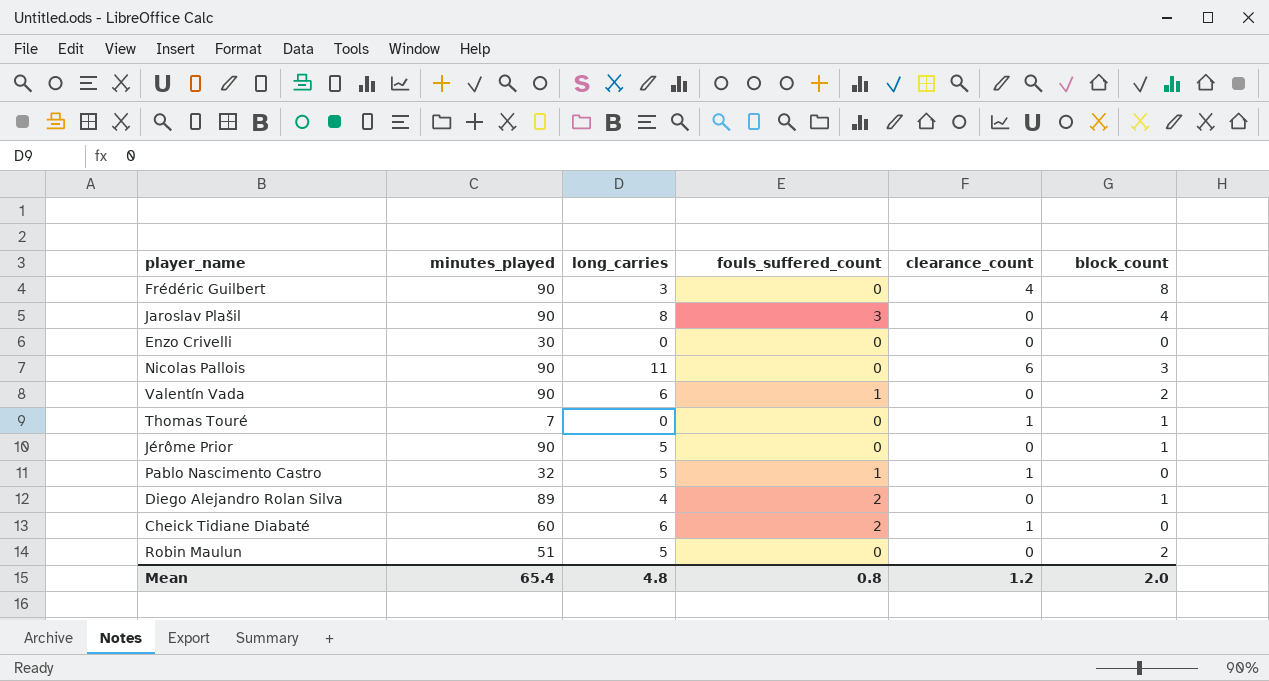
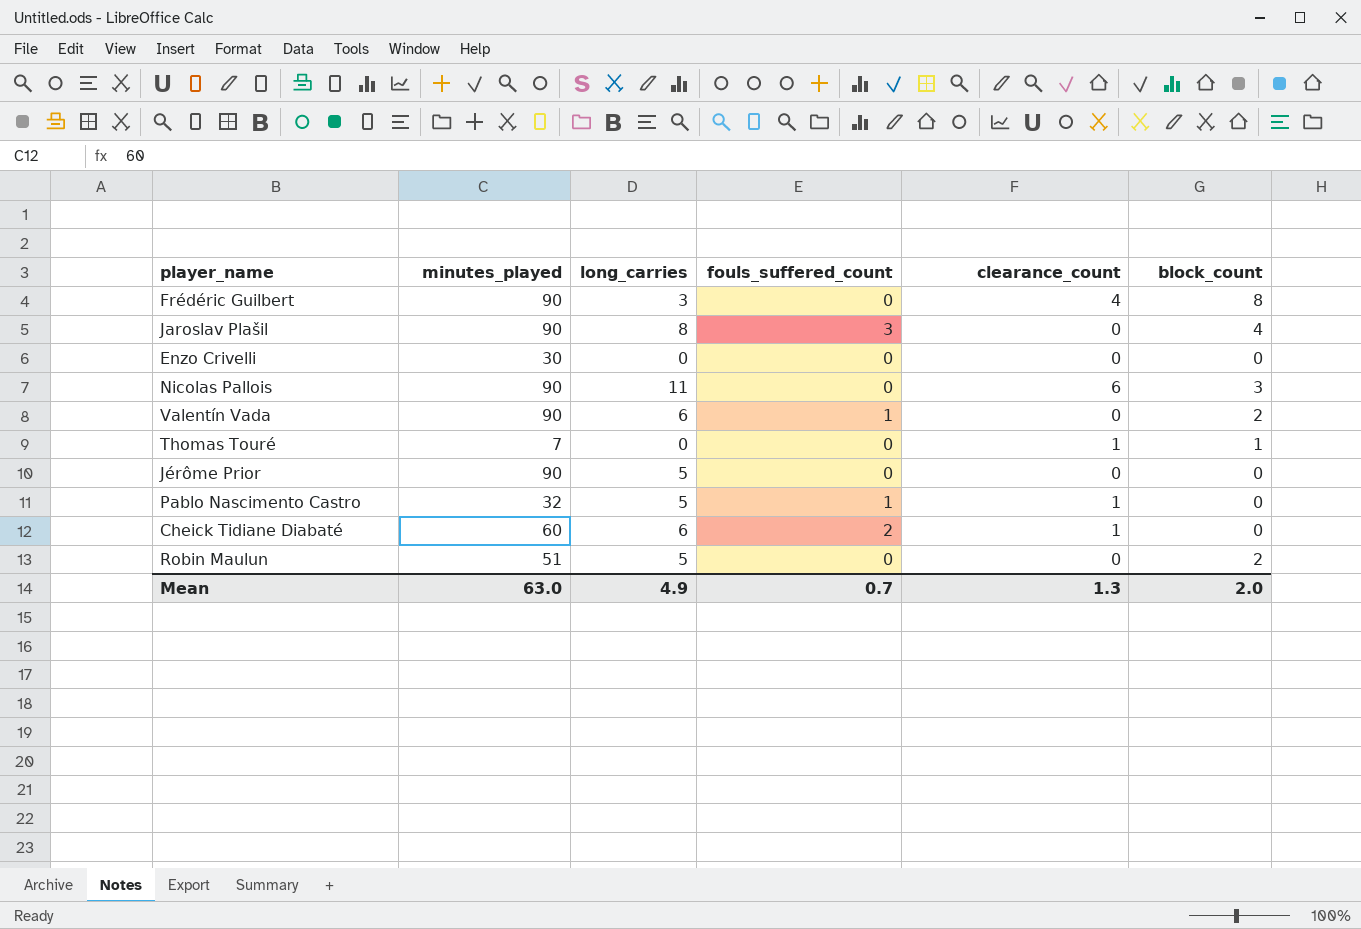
row Diego Alejandro Rolan Silva: 89 | 4 | 2 | 0 | 1 -> none
Jérôme Prior | block_count: 1 -> 0
Mean | minutes_played: 65.4 -> 63.0
Mean | long_carries: 4.8 -> 4.9
Mean | fouls_suffered_count: 0.8 -> 0.7
Mean | clearance_count: 1.2 -> 1.3

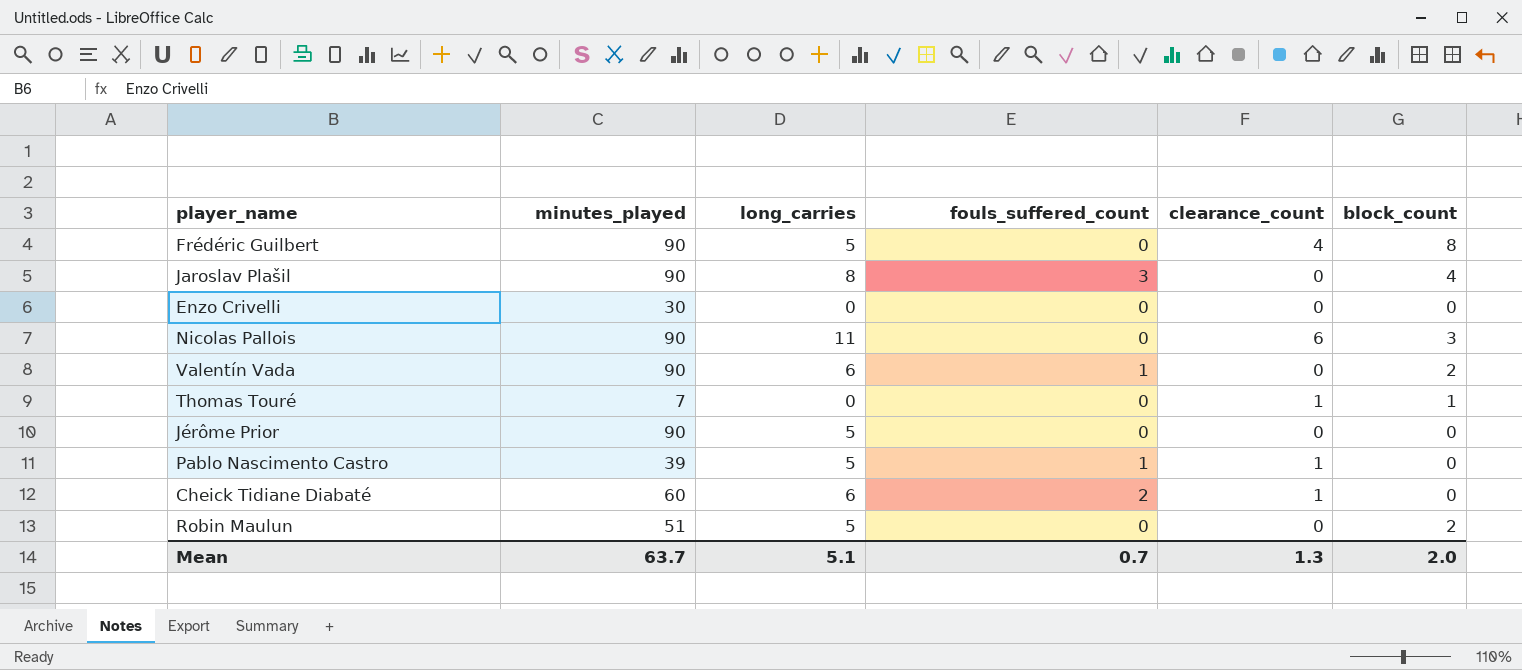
Frédéric Guilbert | long_carries: 3 -> 5
Pablo Nascimento Castro | minutes_played: 32 -> 39
Mean | minutes_played: 63.0 -> 63.7
Mean | long_carries: 4.9 -> 5.1

